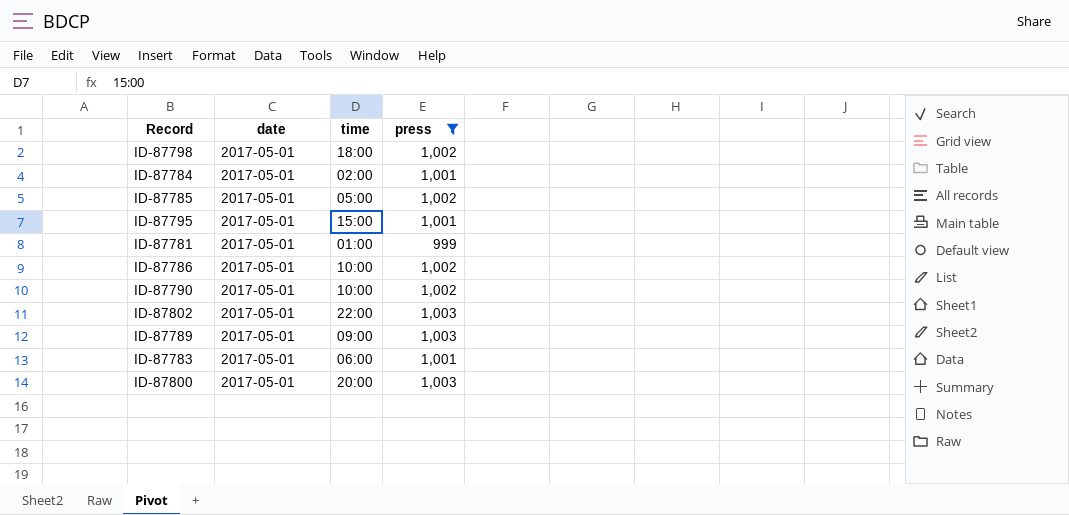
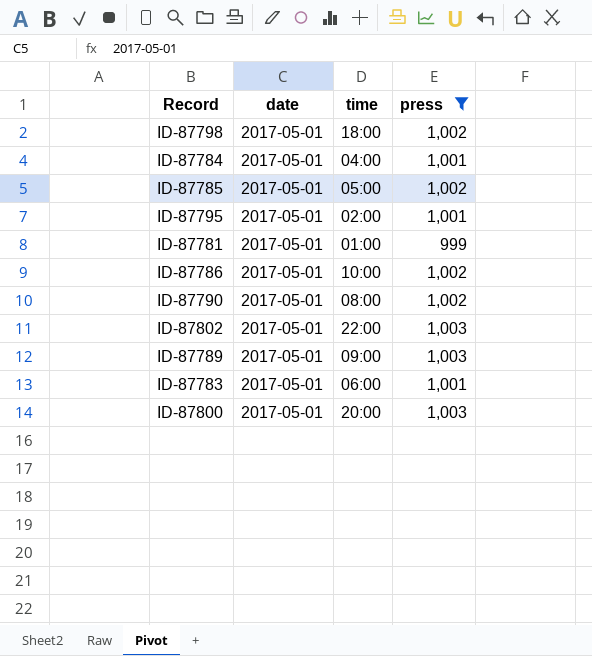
ID-87784 | time: 02:00 -> 04:00
ID-87795 | time: 15:00 -> 02:00
ID-87790 | time: 10:00 -> 08:00

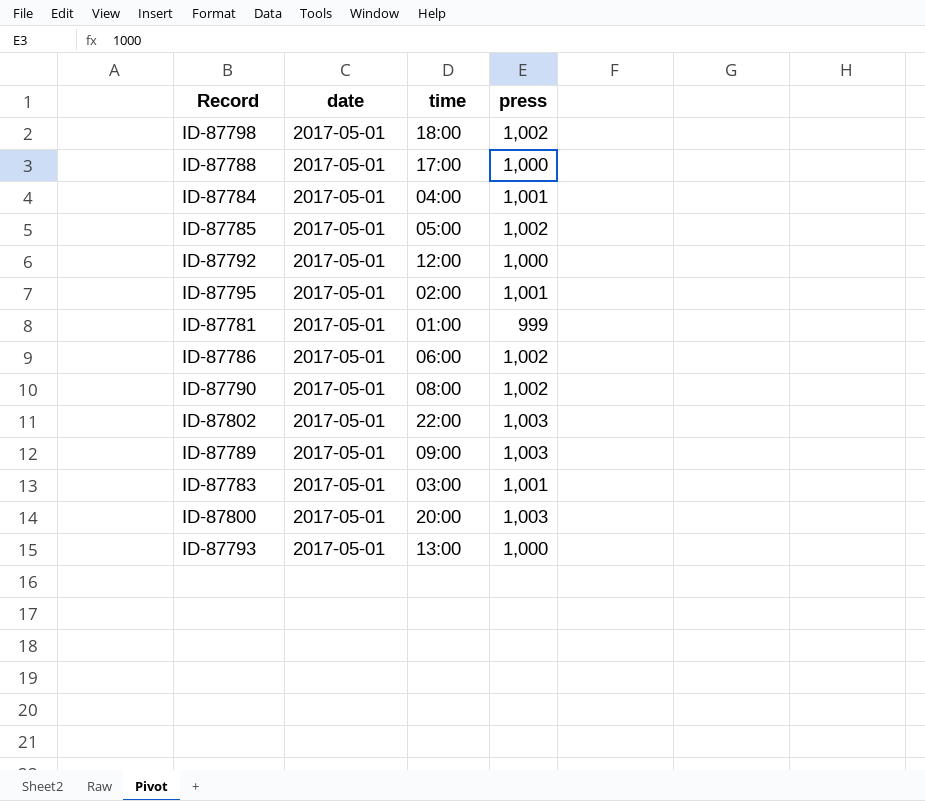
filter: press != 1,000 -> none
ID-87786 | time: 10:00 -> 06:00
ID-87783 | time: 06:00 -> 03:00

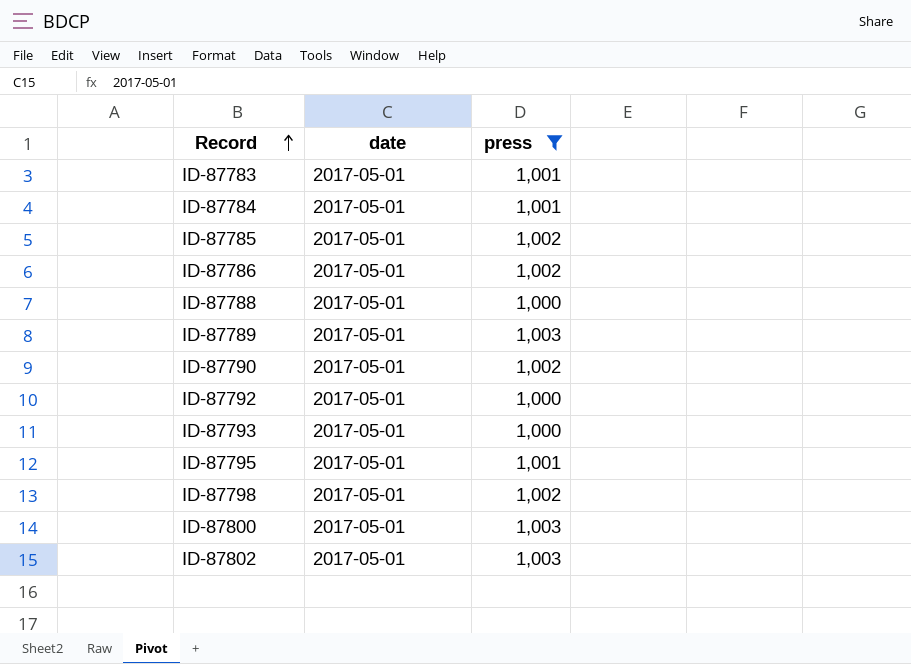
filter: none -> press != 999
row order: none -> Record ascending
column time | position: 3 -> none

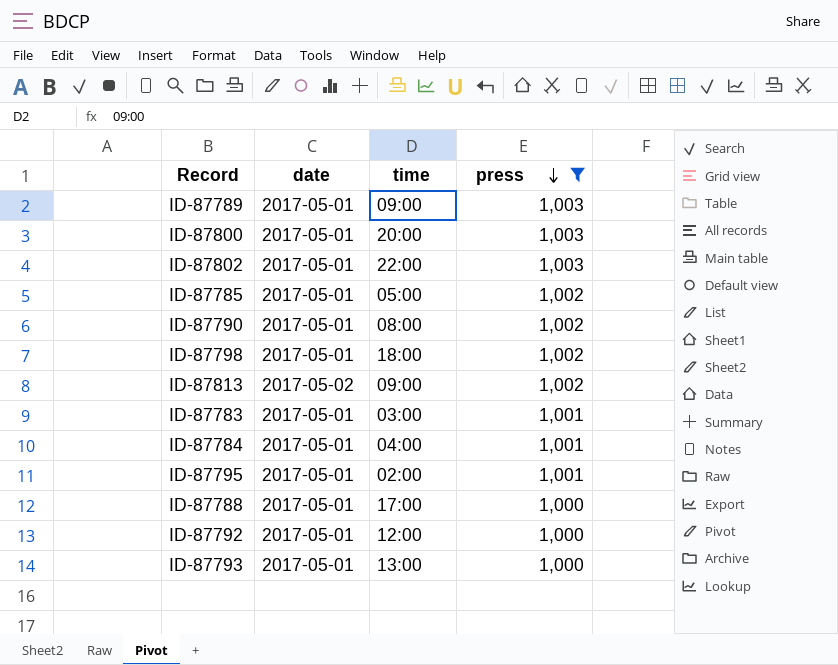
row order: Record ascending -> press descending
column time | position: none -> 3
row ID-87786: 2017-05-01 | 1,002 -> none
row ID-87813: none -> 2017-05-02 | 09:00 | 1,002

